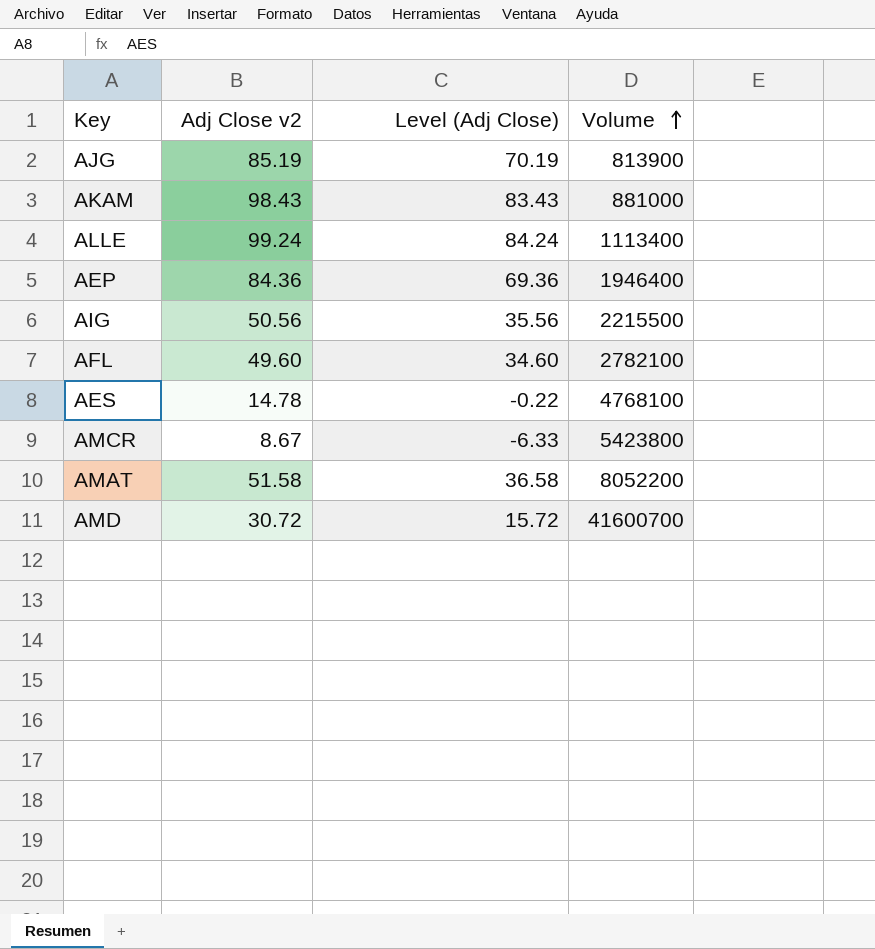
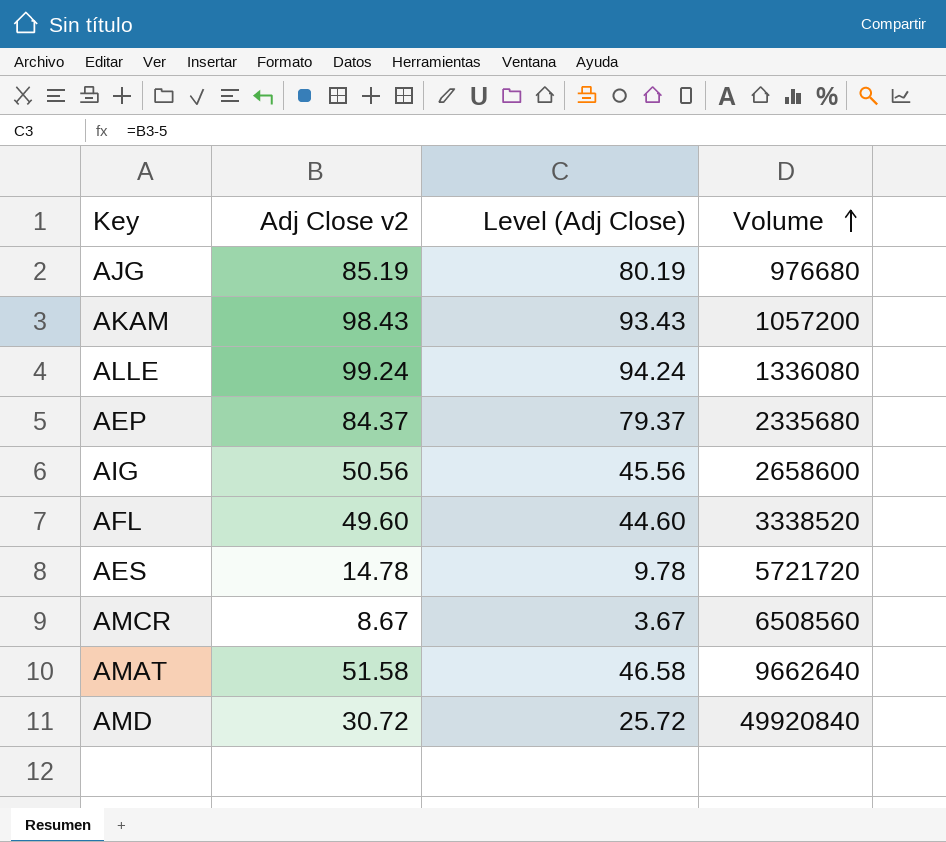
column Level (Adj Close) | formula: [Adj Close v2] - 15 -> [Adj Close v2] - 5
AJG | Volume: 813900 -> 976680
AKAM | Volume: 881000 -> 1057200
ALLE | Volume: 1113400 -> 1336080
AEP | Adj Close v2: 84.36 -> 84.37
AEP | Volume: 1946400 -> 2335680
AIG | Volume: 2215500 -> 2658600
AFL | Volume: 2782100 -> 3338520
AES | Volume: 4768100 -> 5721720
AMCR | Volume: 5423800 -> 6508560
AMAT | Volume: 8052200 -> 9662640
AMD | Volume: 41600700 -> 49920840

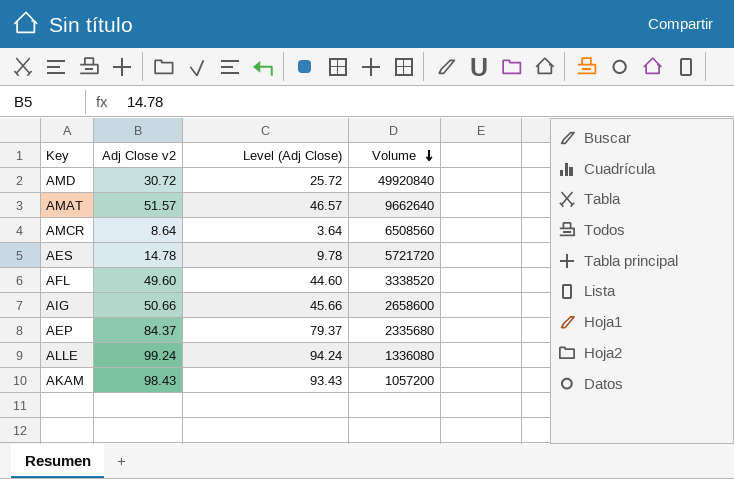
row order: Volume ascending -> Volume descending
row AJG: 85.19 | 80.19 | 976680 -> none
AMAT | Adj Close v2: 51.58 -> 51.57
AMAT | Level (Adj Close): 46.58 -> 46.57
AMCR | Adj Close v2: 8.67 -> 8.64
AMCR | Level (Adj Close): 3.67 -> 3.64
AIG | Adj Close v2: 50.56 -> 50.66
AIG | Level (Adj Close): 45.56 -> 45.66

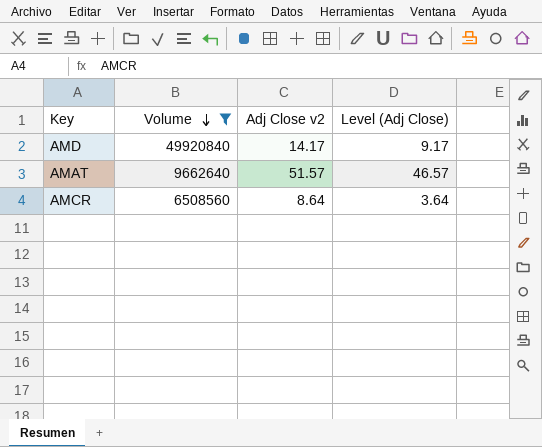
filter: none -> Volume >= 6508560
column Volume | position: 4 -> 2
AMD | Adj Close v2: 30.72 -> 14.17
AMD | Level (Adj Close): 25.72 -> 9.17

